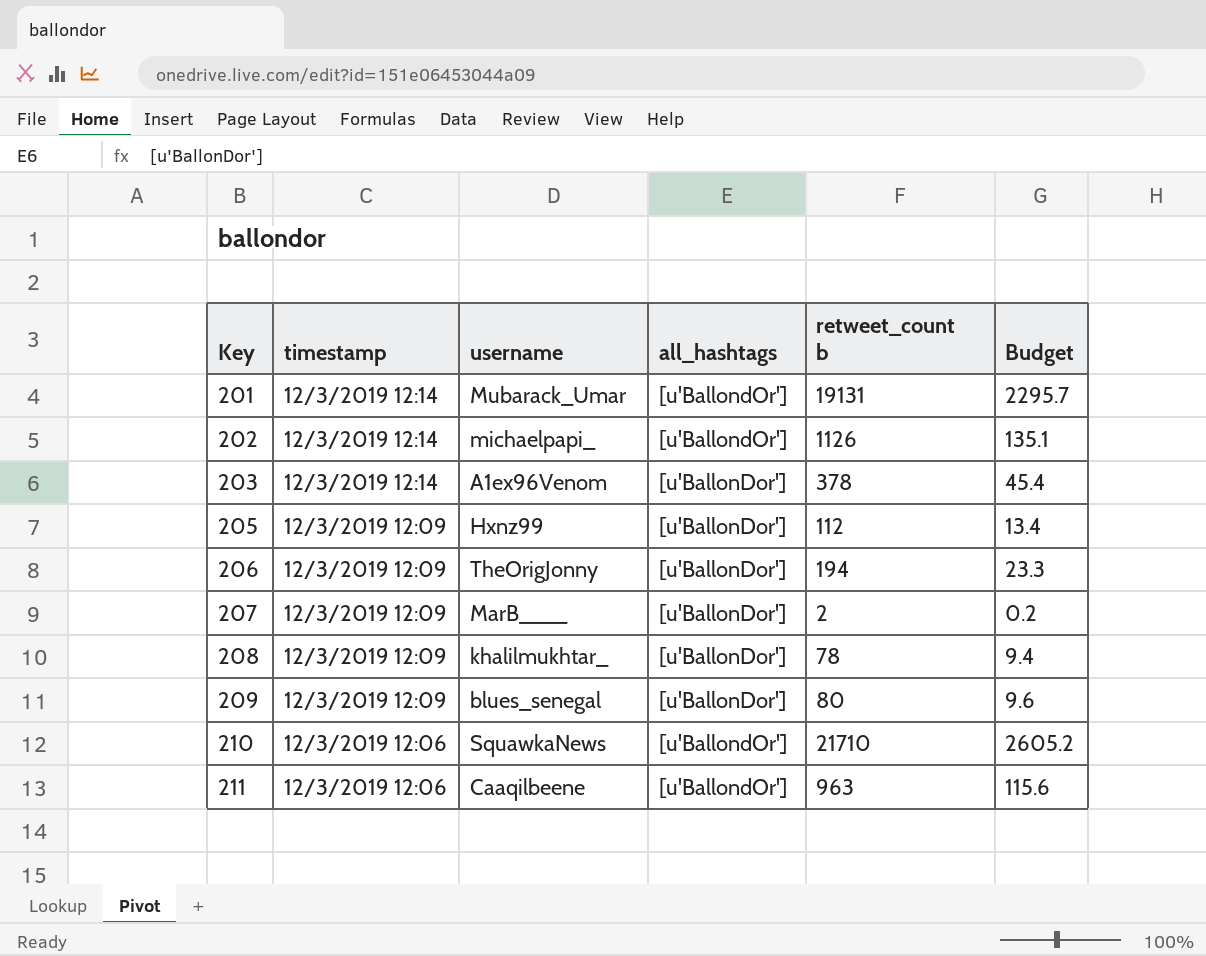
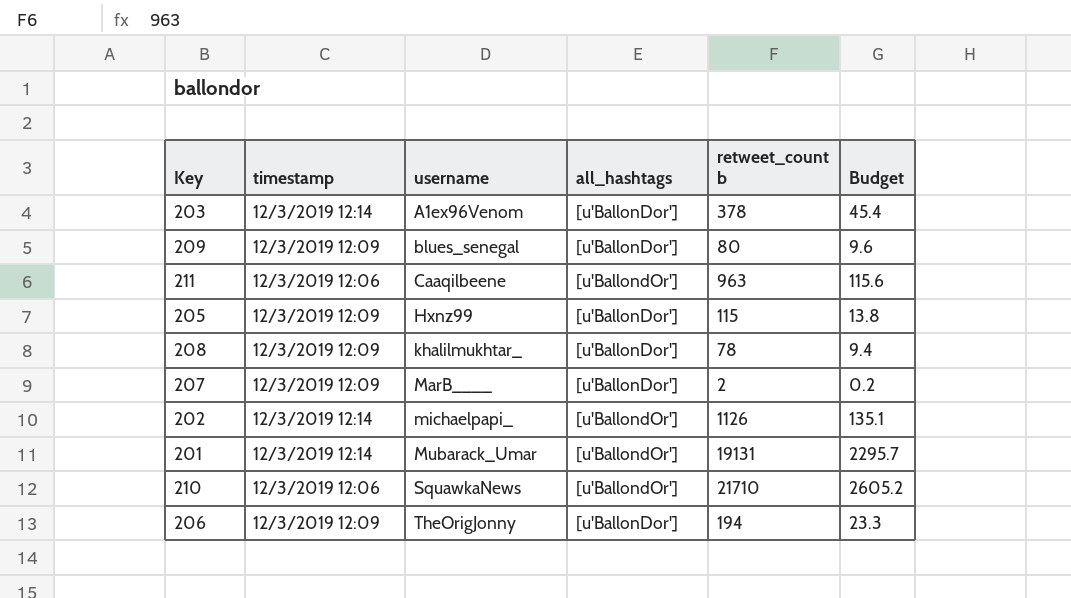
row order: Key ascending -> username ascending
205 | retweet_count b: 112 -> 115
205 | Budget: 13.4 -> 13.8

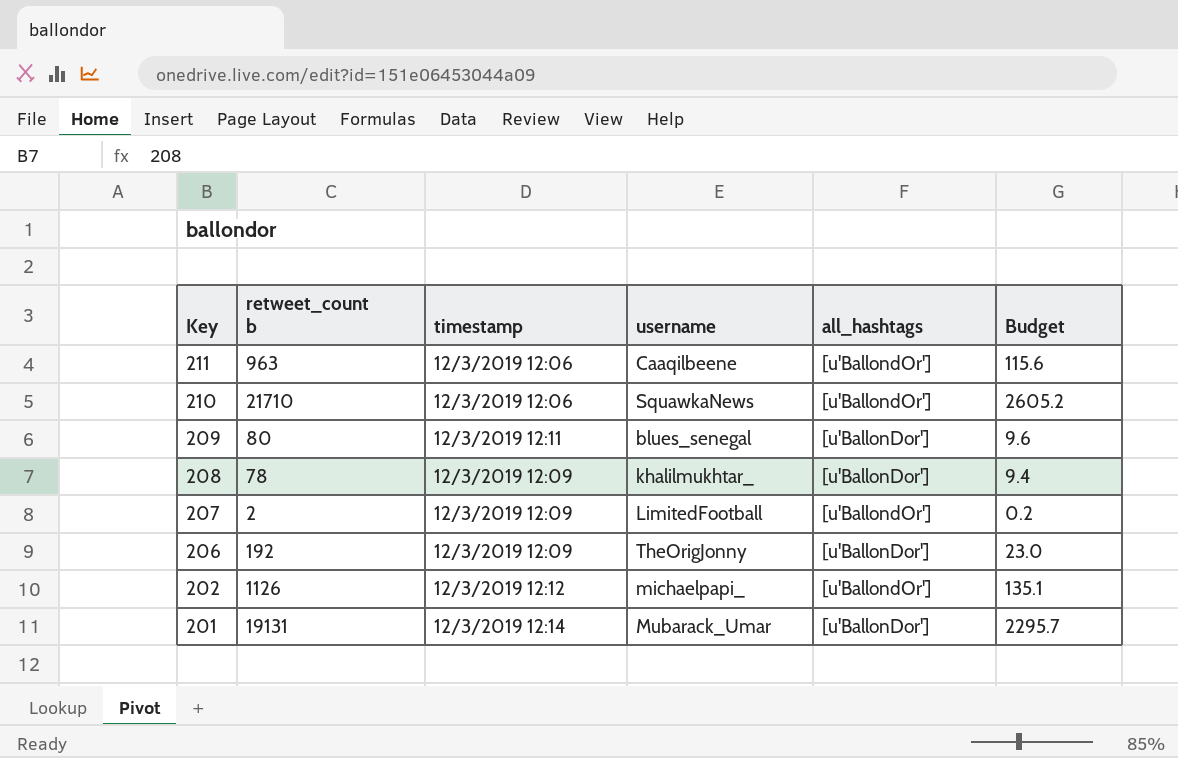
row order: username ascending -> Key descending
column retweet_count b | position: 5 -> 2
row 203: 12/3/2019 12:14 | A1ex96Venom | [u'BallonDor'] | 378 | 45.4 -> none
row 205: 12/3/2019 12:09 | Hxnz99 | [u'BallonDor'] | 115 | 13.8 -> none
209 | timestamp: 12/3/2019 12:09 -> 12/3/2019 12:11
207 | username: MarB____ -> LimitedFootball
207 | all_hashtags: [u'BallonDor'] -> [u'BallondOr']
206 | retweet_count b: 194 -> 192
206 | Budget: 23.3 -> 23.0
202 | timestamp: 12/3/2019 12:14 -> 12/3/2019 12:12
201 | all_hashtags: [u'BallondOr'] -> [u'BallonDor']

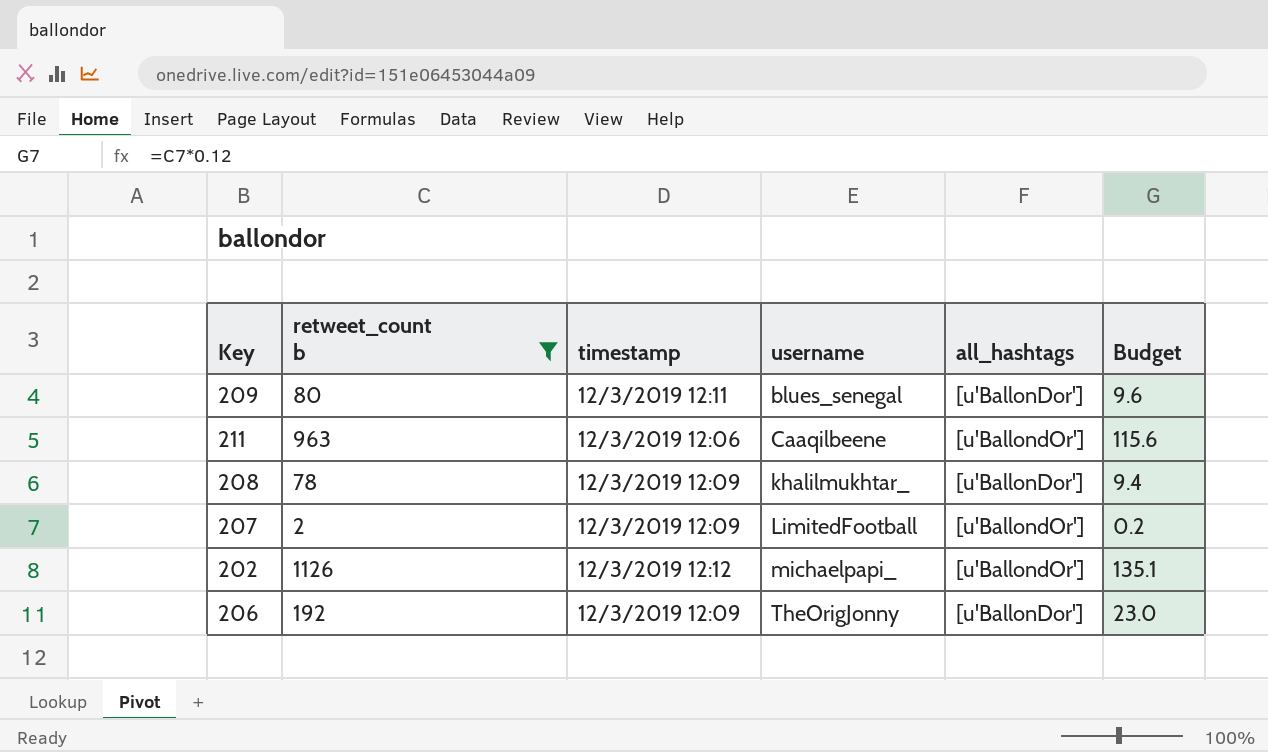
filter: none -> retweet_count b <= 1126
row order: Key descending -> username ascending

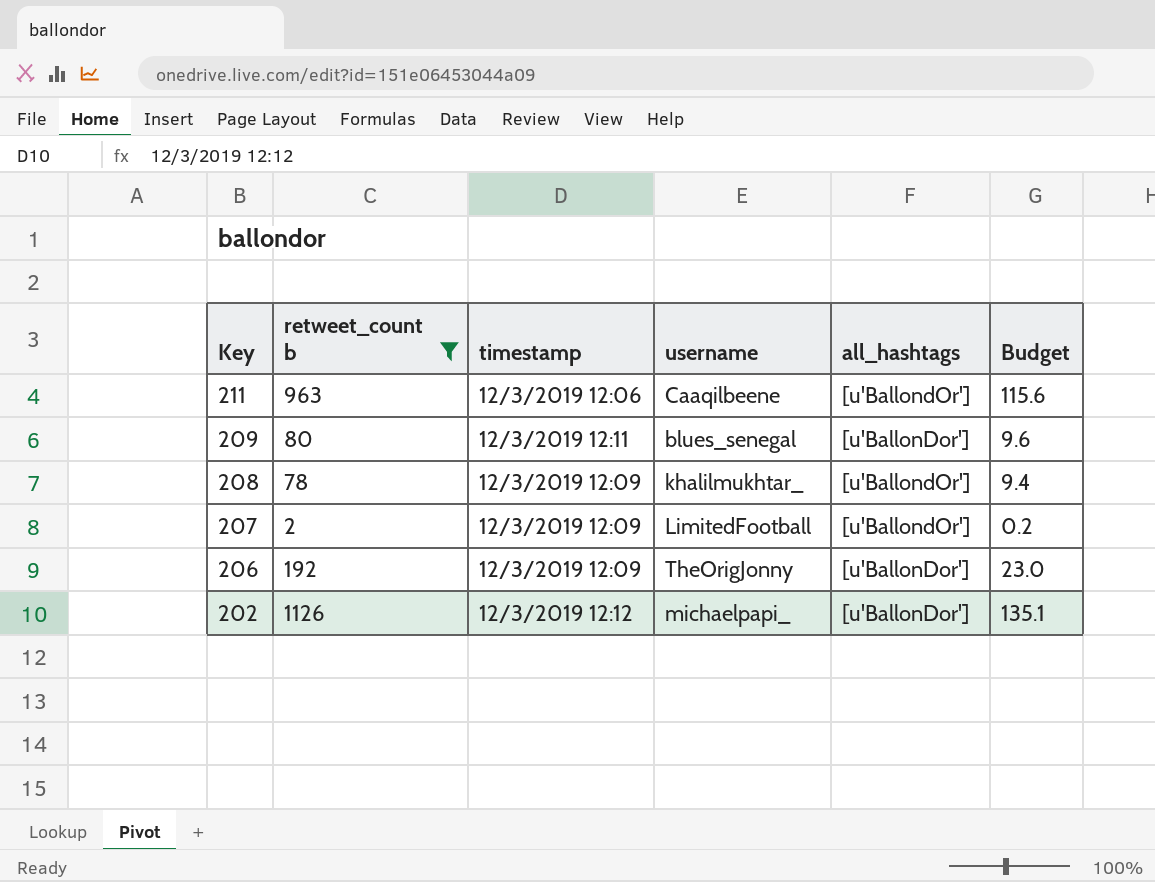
row order: username ascending -> Key descending
208 | all_hashtags: [u'BallonDor'] -> [u'BallondOr']
202 | all_hashtags: [u'BallondOr'] -> [u'BallonDor']

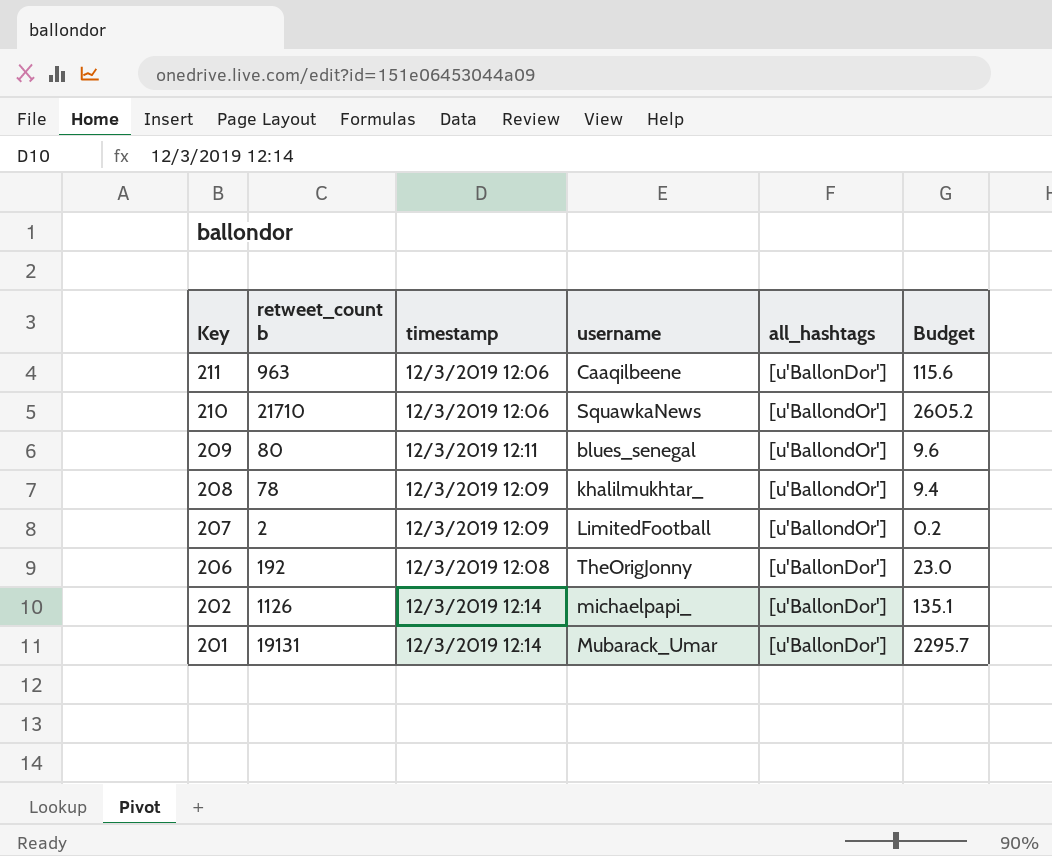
filter: retweet_count b <= 1126 -> none
211 | all_hashtags: [u'BallondOr'] -> [u'BallonDor']
209 | all_hashtags: [u'BallonDor'] -> [u'BallondOr']
206 | timestamp: 12/3/2019 12:09 -> 12/3/2019 12:08
202 | timestamp: 12/3/2019 12:12 -> 12/3/2019 12:14

